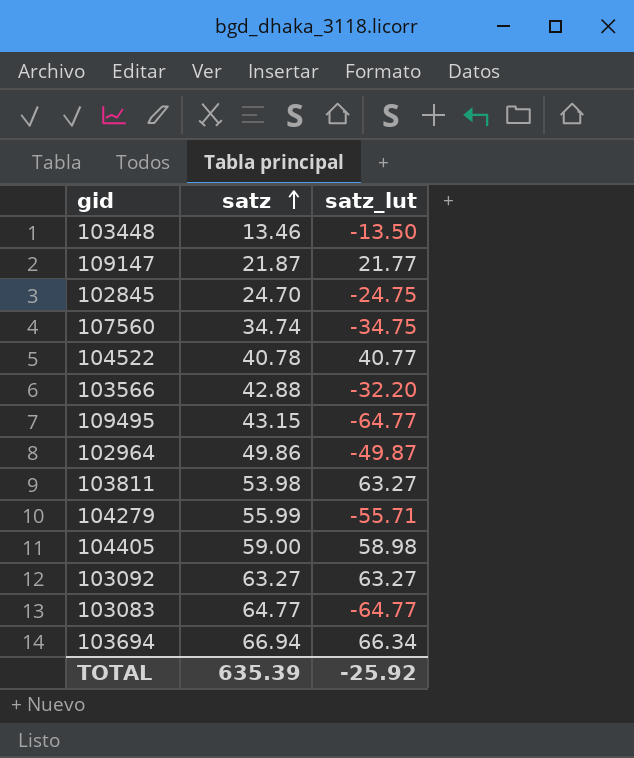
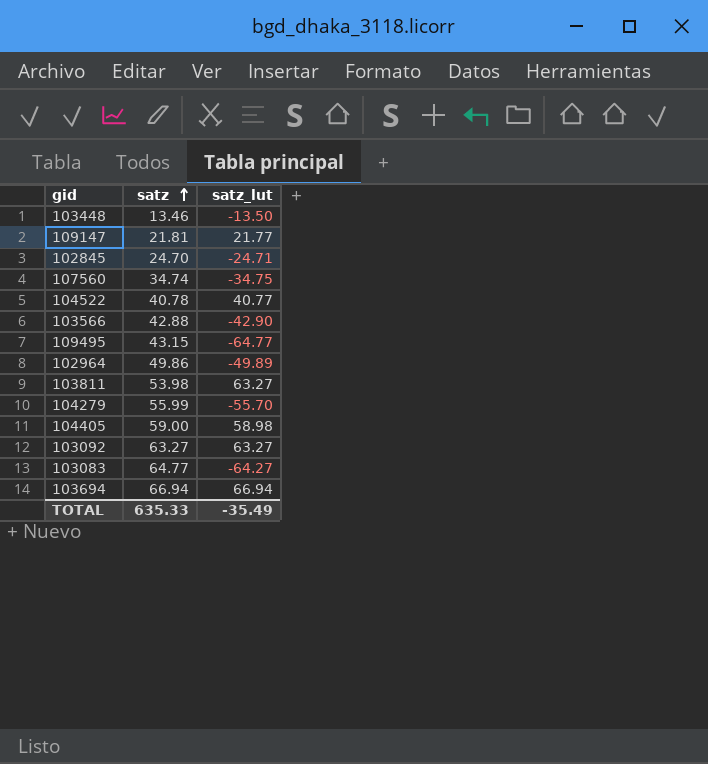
109147 | satz: 21.87 -> 21.81
102845 | satz_lut: -24.75 -> -24.71
103566 | satz_lut: -32.20 -> -42.90
102964 | satz_lut: -49.87 -> -49.89
104279 | satz_lut: -55.71 -> -55.70
103083 | satz_lut: -64.77 -> -64.27
103694 | satz_lut: 66.34 -> 66.94
TOTAL | satz: 635.39 -> 635.33
TOTAL | satz_lut: -25.92 -> -35.49

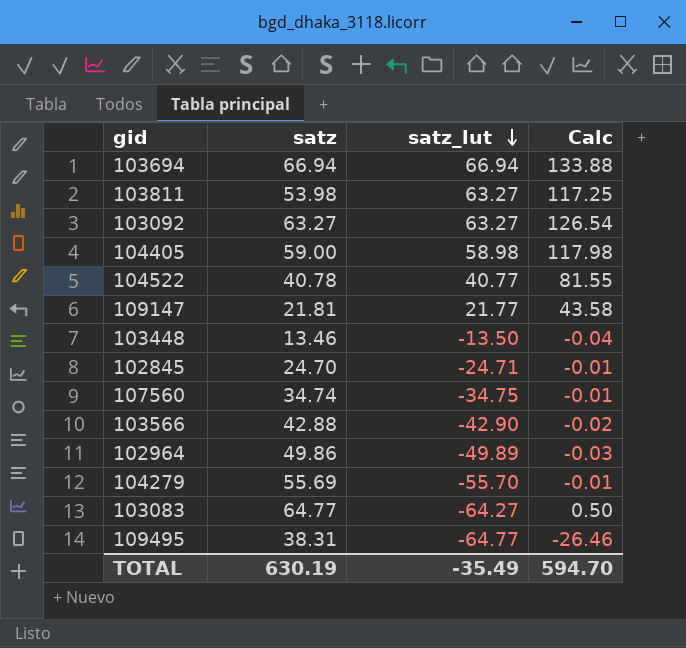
row order: satz ascending -> satz_lut descending
column Calc | formula: none -> [satz] + [satz_lut]
104279 | satz: 55.99 -> 55.69
109495 | satz: 43.15 -> 38.31
TOTAL | satz: 635.33 -> 630.19

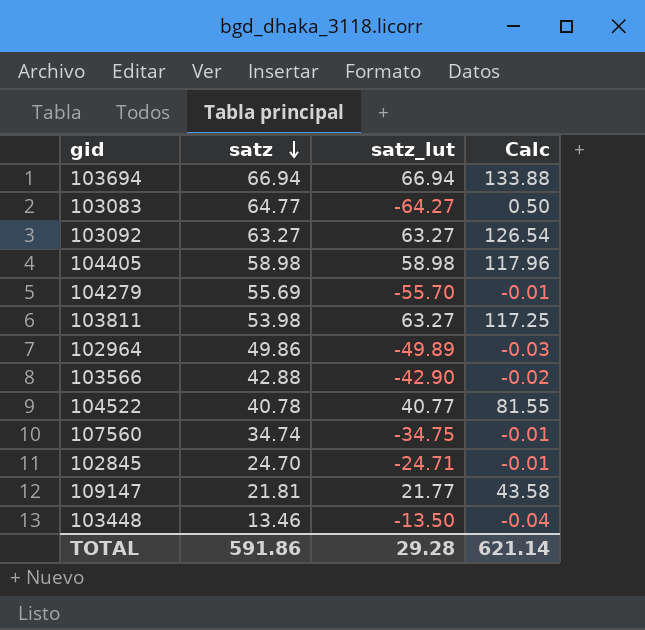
row order: satz_lut descending -> satz descending
row 109495: 38.31 | -64.77 | -26.46 -> none
104405 | satz: 59.00 -> 58.98
104405 | Calc: 117.98 -> 117.96
TOTAL | satz: 630.19 -> 591.86
TOTAL | satz_lut: -35.49 -> 29.28
TOTAL | Calc: 594.70 -> 621.14

